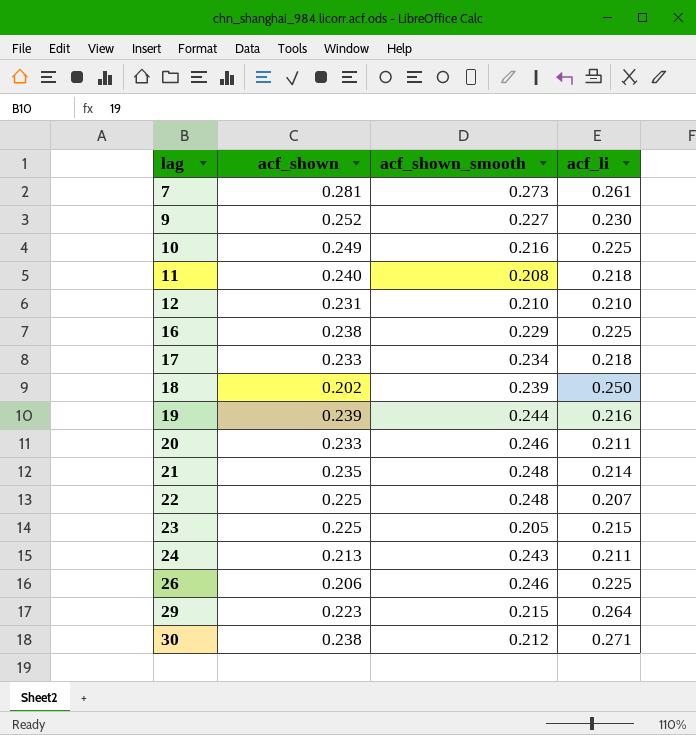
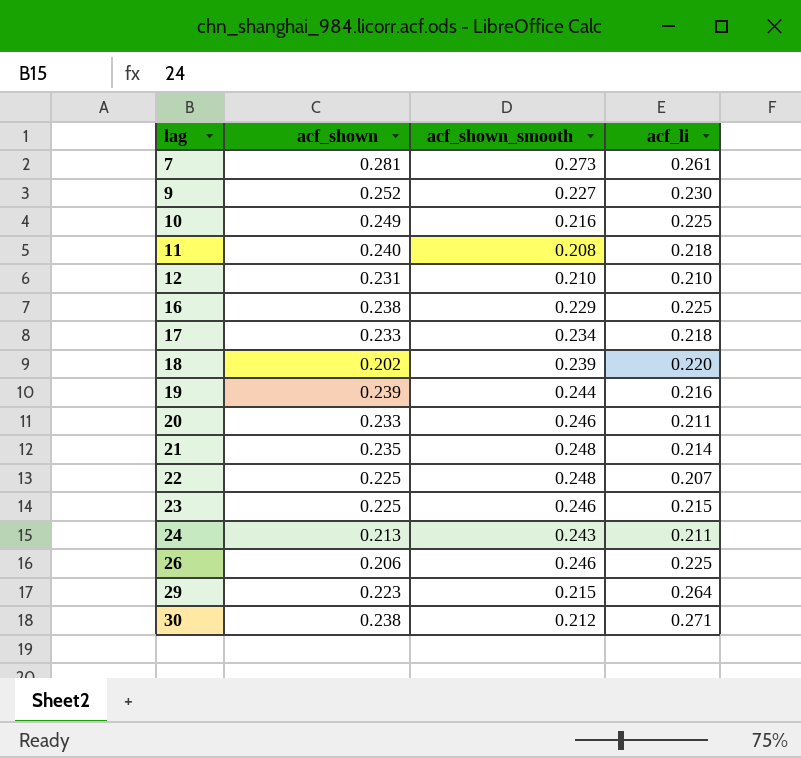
18 | acf_li: 0.250 -> 0.220
23 | acf_shown_smooth: 0.205 -> 0.246

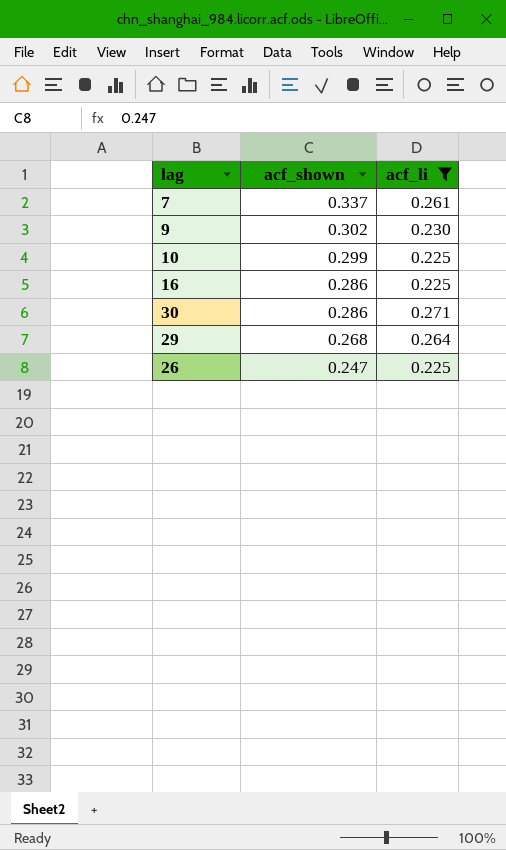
filter: none -> acf_li >= 0.225
row order: lag ascending -> acf_shown descending
column acf_shown_smooth | position: 3 -> none
7 | acf_shown: 0.281 -> 0.337
9 | acf_shown: 0.252 -> 0.302
10 | acf_shown: 0.249 -> 0.299
16 | acf_shown: 0.238 -> 0.286
30 | acf_shown: 0.238 -> 0.286
29 | acf_shown: 0.223 -> 0.268
26 | acf_shown: 0.206 -> 0.247

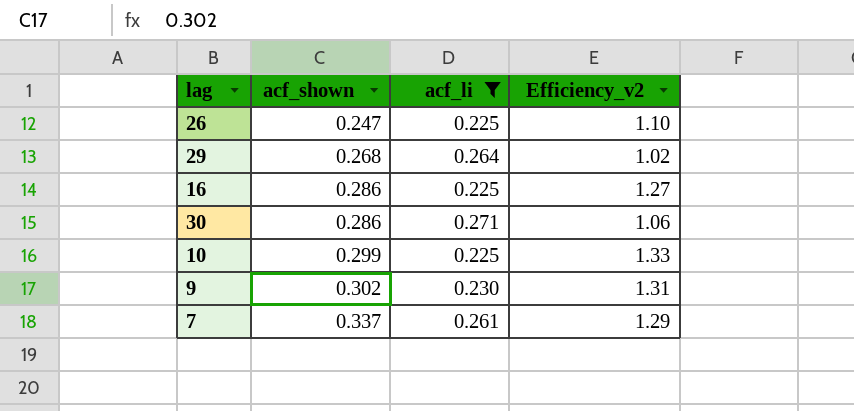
row order: acf_shown descending -> acf_shown ascending
column Efficiency_v2 | formula: none -> [acf_shown] / [acf_li]

